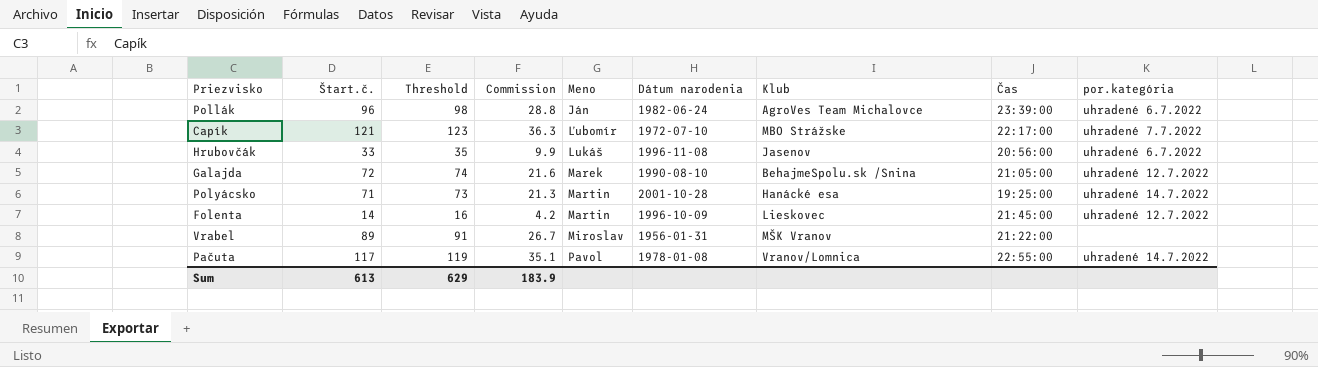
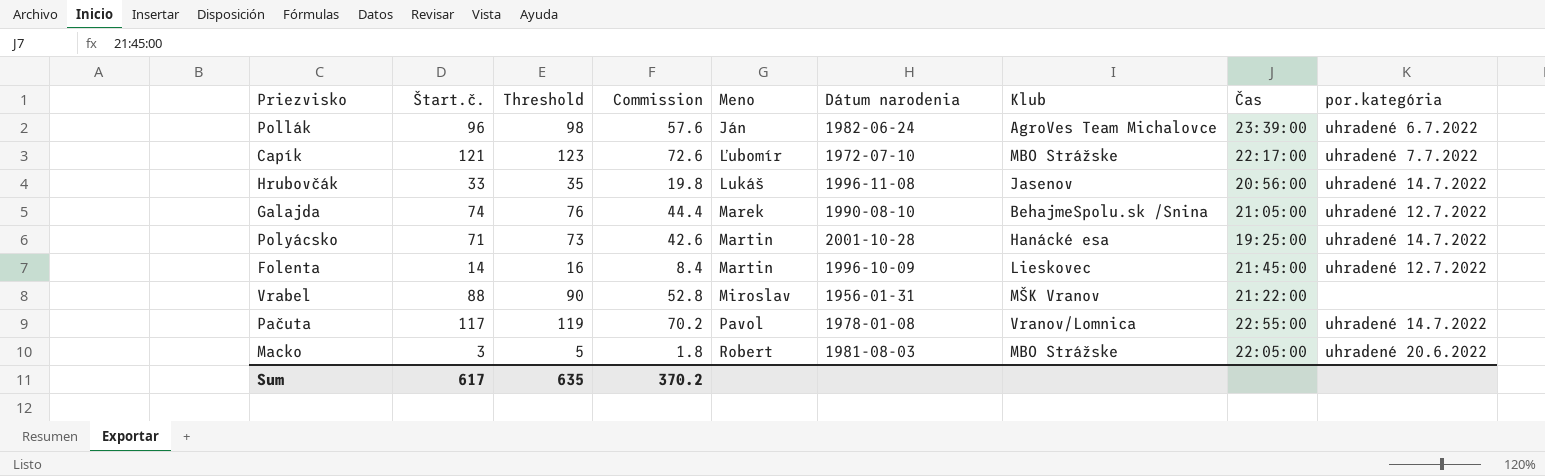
column Commission | formula: [Štart.č.] * 0.3 -> [Štart.č.] * 0.6
Hrubovčák | por.kategória: uhradené 6.7.2022 -> uhradené 14.7.2022
Galajda | Štart.č.: 72 -> 74
Galajda | Threshold: 74 -> 76
Vrabel | Štart.č.: 89 -> 88
Vrabel | Threshold: 91 -> 90
row Macko: none -> 3 | 5 | 1.8 | Robert | 1981-08-03 | MBO Strážske | 22:05:00 | uhradené 20.6.2022
Sum | Štart.č.: 613 -> 617
Sum | Threshold: 629 -> 635
Sum | Commission: 183.9 -> 370.2

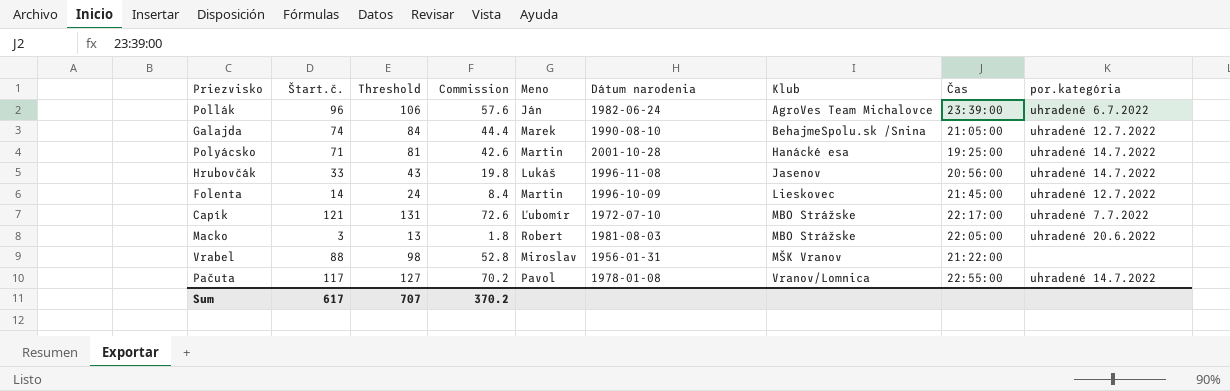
row order: Meno ascending -> Klub ascending
column Threshold | formula: [Štart.č.] + 2 -> [Štart.č.] + 10
Sum | Threshold: 635 -> 707

